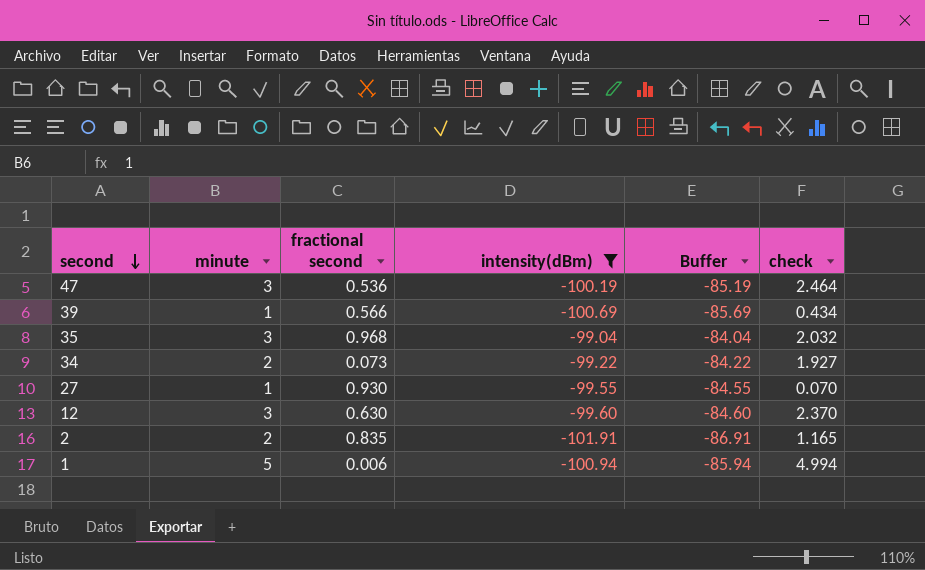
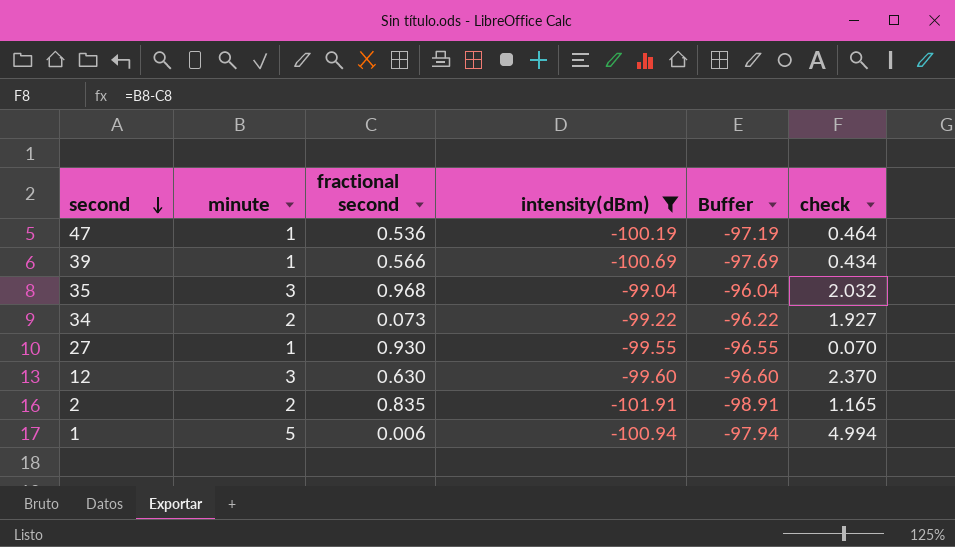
column Buffer | formula: [intensity(dBm)] + 15 -> [intensity(dBm)] + 3
47 | minute: 3 -> 1
47 | check: 2.464 -> 0.464

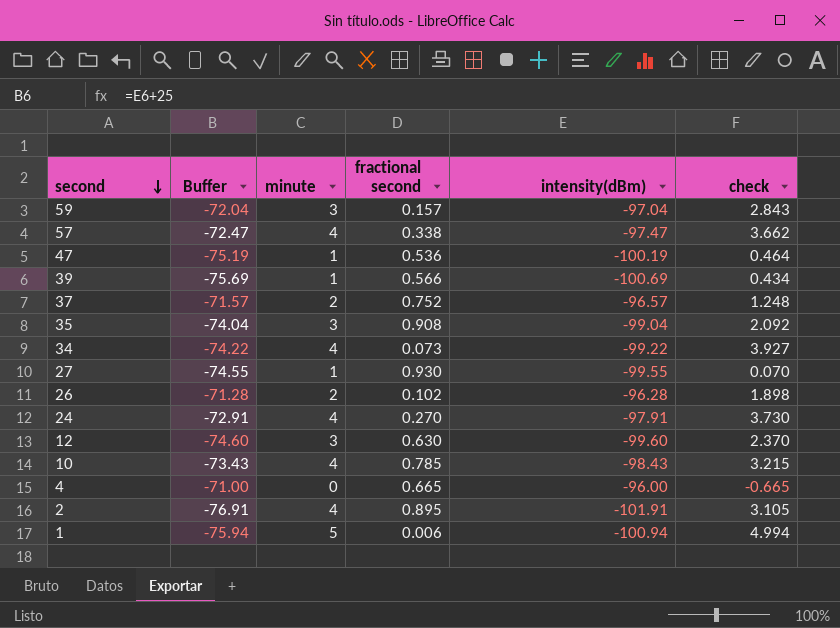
filter: intensity(dBm) <= -99.04 -> none
column Buffer | formula: [intensity(dBm)] + 3 -> [intensity(dBm)] + 25
column Buffer | position: 5 -> 2
35 | fractional second: 0.968 -> 0.908
35 | check: 2.032 -> 2.092
34 | minute: 2 -> 4
34 | check: 1.927 -> 3.927
2 | minute: 2 -> 4
2 | fractional second: 0.835 -> 0.895
2 | check: 1.165 -> 3.105

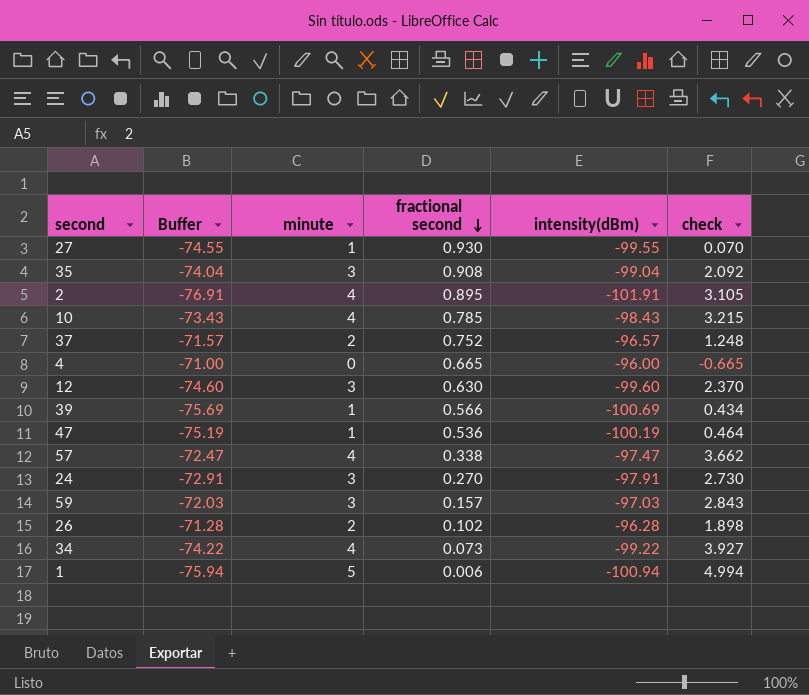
row order: second descending -> fractional second descending
24 | minute: 4 -> 3
24 | check: 3.730 -> 2.730
59 | Buffer: -72.04 -> -72.03
59 | intensity(dBm): -97.04 -> -97.03

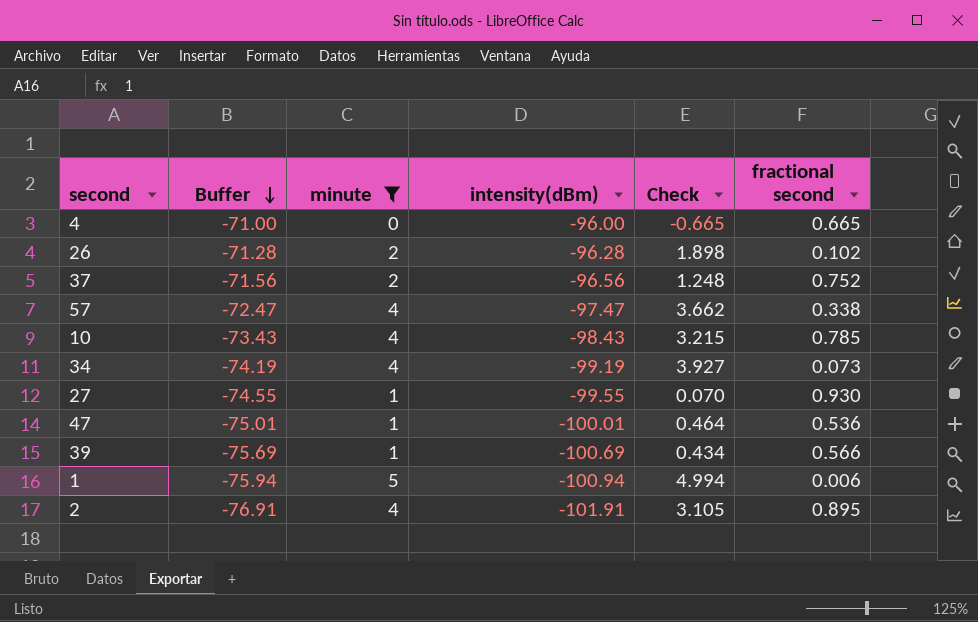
filter: none -> minute != 3
row order: fractional second descending -> Buffer descending
column name: check -> Check
column fractional second | position: 4 -> 6
37 | Buffer: -71.57 -> -71.56
37 | intensity(dBm): -96.57 -> -96.56
34 | Buffer: -74.22 -> -74.19
34 | intensity(dBm): -99.22 -> -99.19
47 | Buffer: -75.19 -> -75.01
47 | intensity(dBm): -100.19 -> -100.01

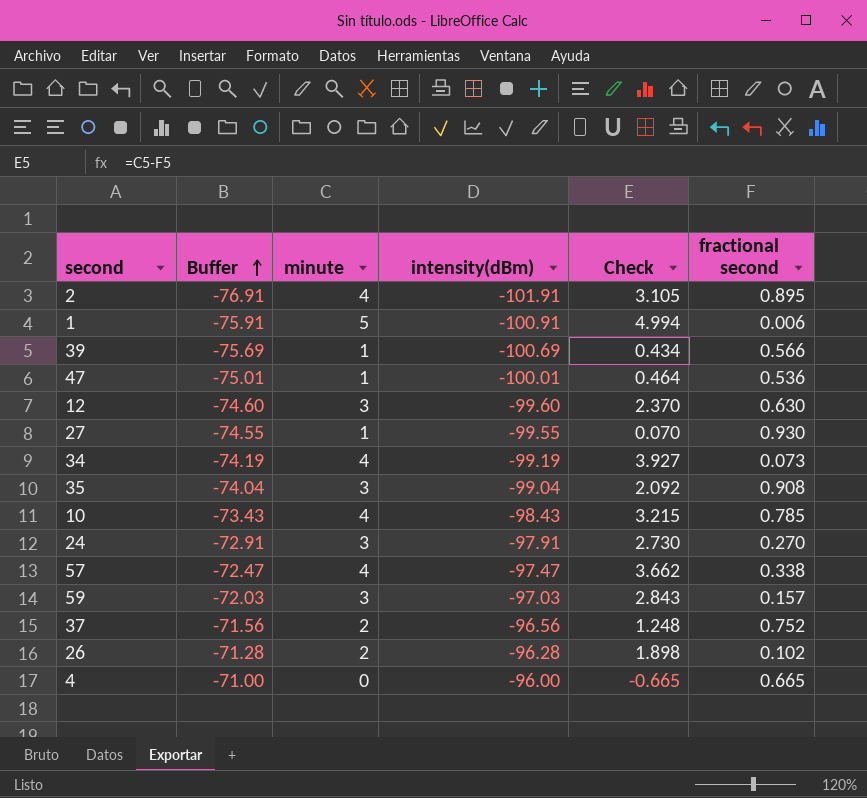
filter: minute != 3 -> none
row order: Buffer descending -> Buffer ascending
1 | Buffer: -75.94 -> -75.91
1 | intensity(dBm): -100.94 -> -100.91

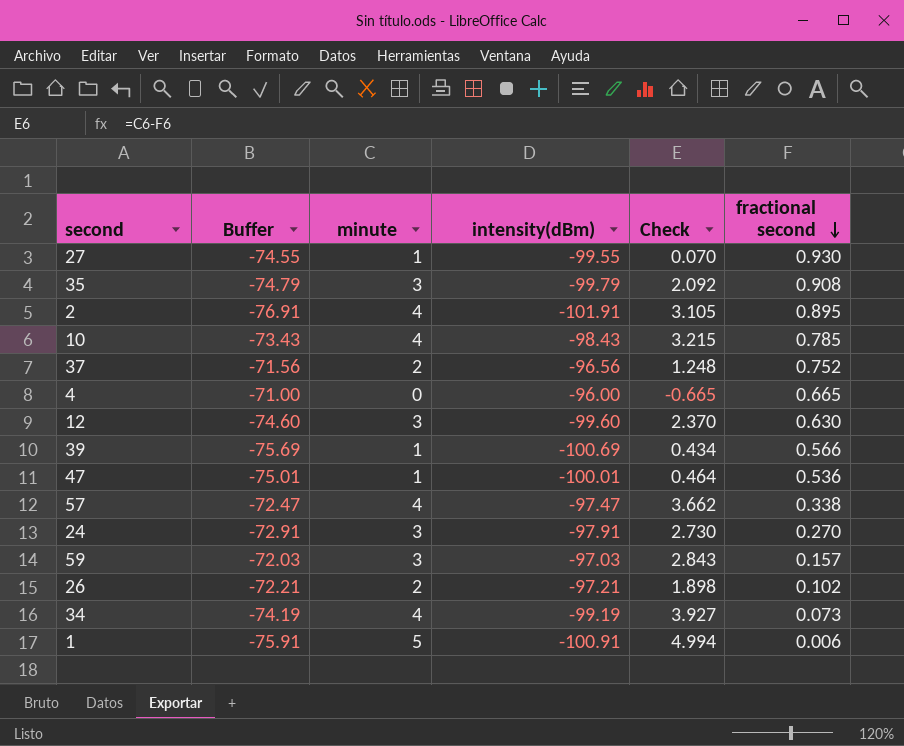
row order: Buffer ascending -> fractional second descending
35 | Buffer: -74.04 -> -74.79
35 | intensity(dBm): -99.04 -> -99.79
26 | Buffer: -71.28 -> -72.21
26 | intensity(dBm): -96.28 -> -97.21

